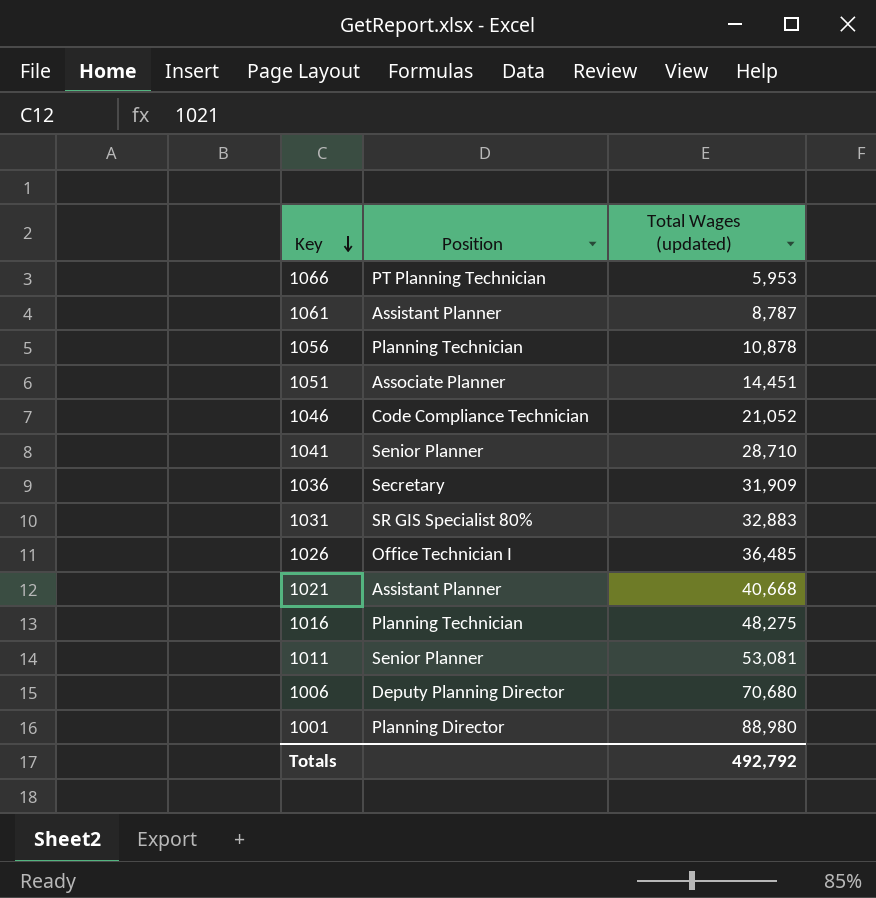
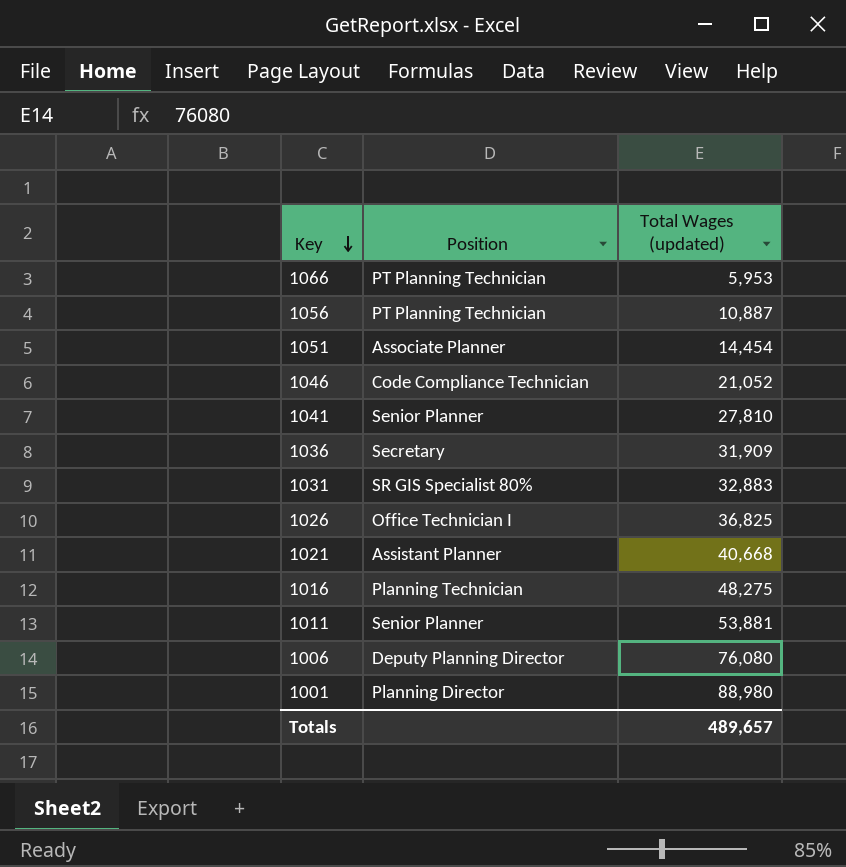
row 1061: Assistant Planner | 8,787 -> none
1056 | Position: Planning Technician -> PT Planning Technician
1056 | Total Wages (updated): 10,878 -> 10,887
1051 | Total Wages (updated): 14,451 -> 14,454
1041 | Total Wages (updated): 28,710 -> 27,810
1026 | Total Wages (updated): 36,485 -> 36,825
1011 | Total Wages (updated): 53,081 -> 53,881
1006 | Total Wages (updated): 70,680 -> 76,080
Totals | Total Wages (updated): 492,792 -> 489,657

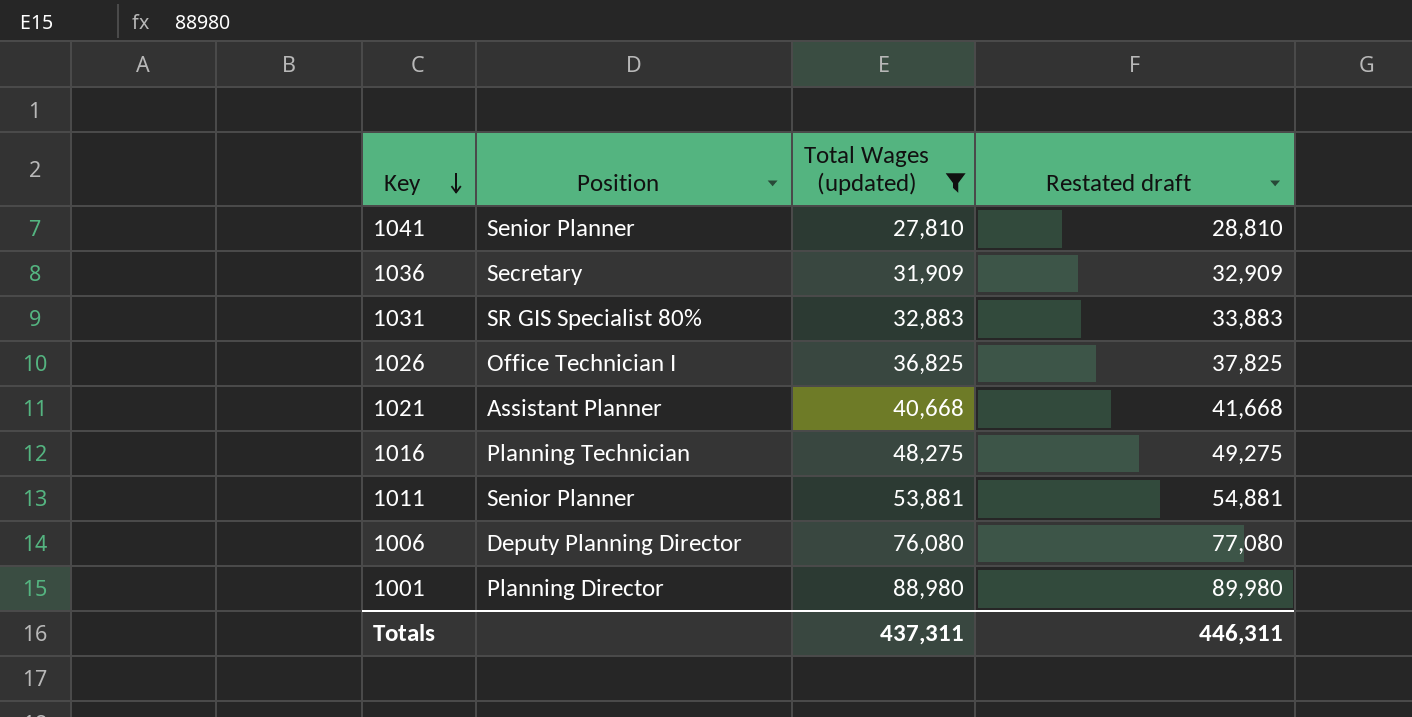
filter: none -> Total Wages (updated) >= 27,810
column Restated draft | formula: none -> [Total Wages (updated)] + 1000
Totals | Total Wages (updated): 489,657 -> 437,311

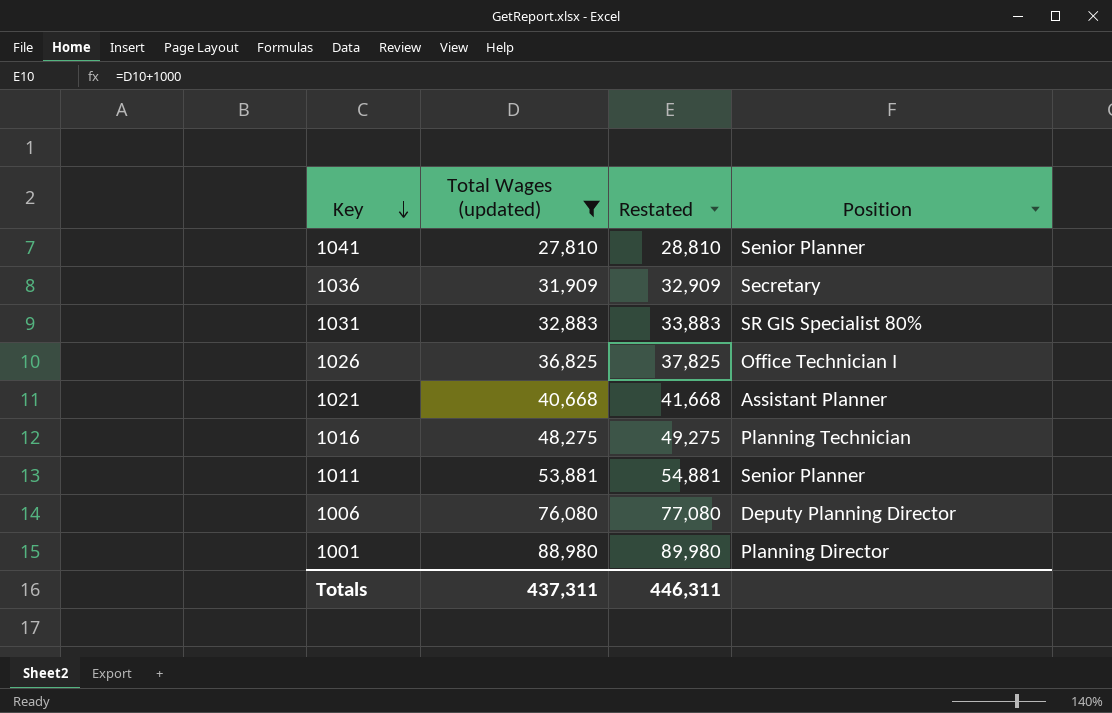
column name: Restated draft -> Restated
column Position | position: 2 -> 4

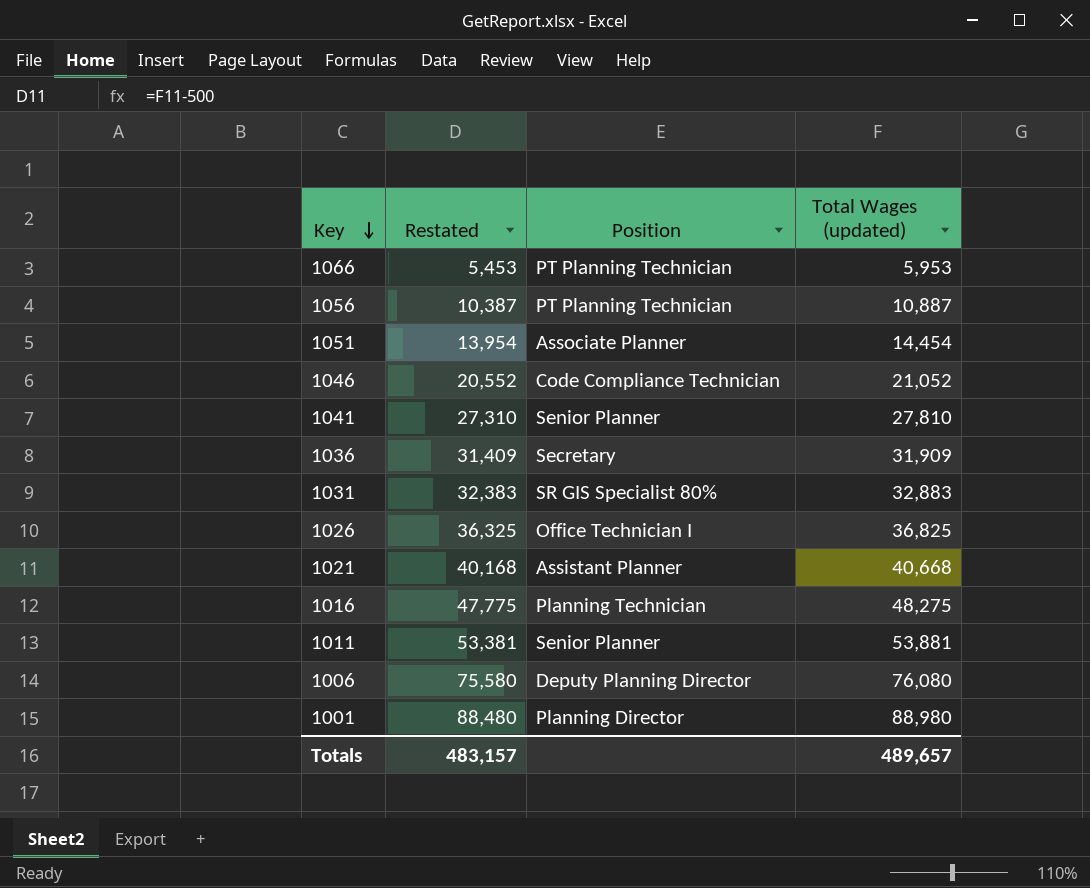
filter: Total Wages (updated) >= 27,810 -> none
column Restated | formula: [Total Wages (updated)] + 1000 -> [Total Wages (updated)] - 500
column Total Wages (updated) | position: 2 -> 4
Totals | Restated: 446,311 -> 483,157
Totals | Total Wages (updated): 437,311 -> 489,657

